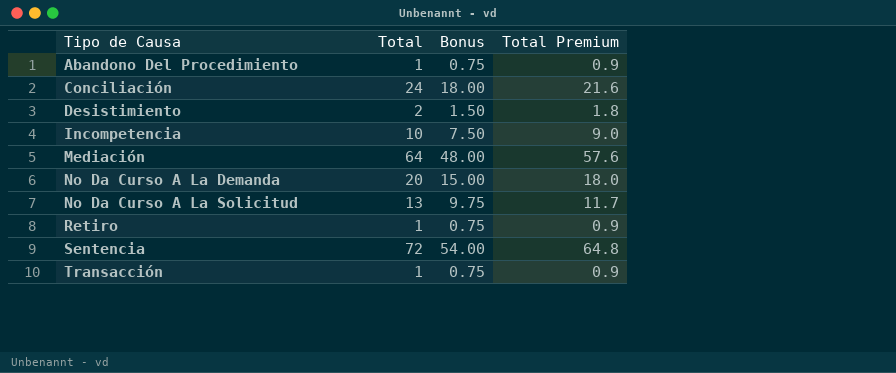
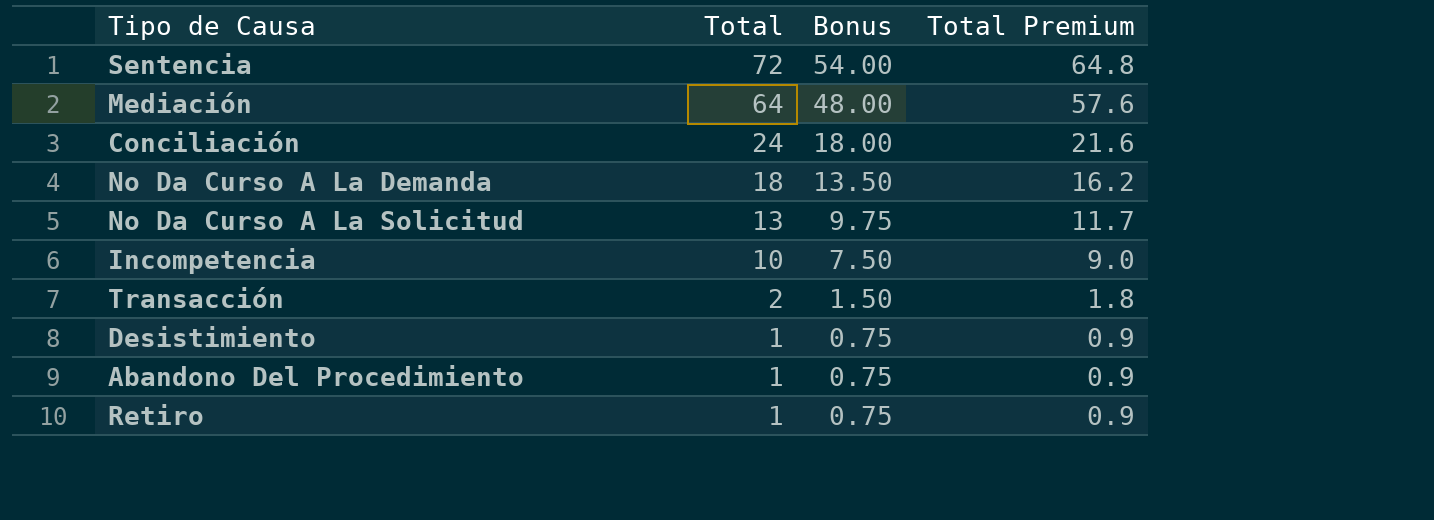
row order: Tipo de Causa ascending -> Total descending
No Da Curso A La Demanda | Total: 20 -> 18
No Da Curso A La Demanda | Bonus: 15.00 -> 13.50
No Da Curso A La Demanda | Total Premium: 18.0 -> 16.2
Transacción | Total: 1 -> 2
Transacción | Bonus: 0.75 -> 1.50
Transacción | Total Premium: 0.9 -> 1.8
Desistimiento | Total: 2 -> 1
Desistimiento | Bonus: 1.50 -> 0.75
Desistimiento | Total Premium: 1.8 -> 0.9

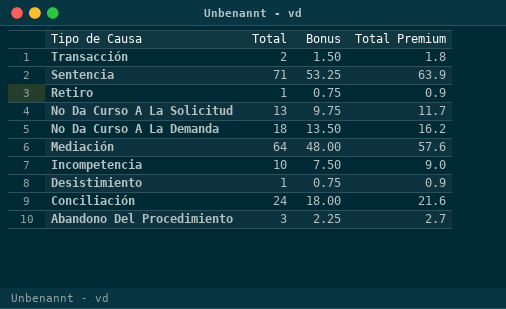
row order: Total descending -> Tipo de Causa descending
Sentencia | Total: 72 -> 71
Sentencia | Bonus: 54.00 -> 53.25
Sentencia | Total Premium: 64.8 -> 63.9
Abandono Del Procedimiento | Total: 1 -> 3
Abandono Del Procedimiento | Bonus: 0.75 -> 2.25
Abandono Del Procedimiento | Total Premium: 0.9 -> 2.7

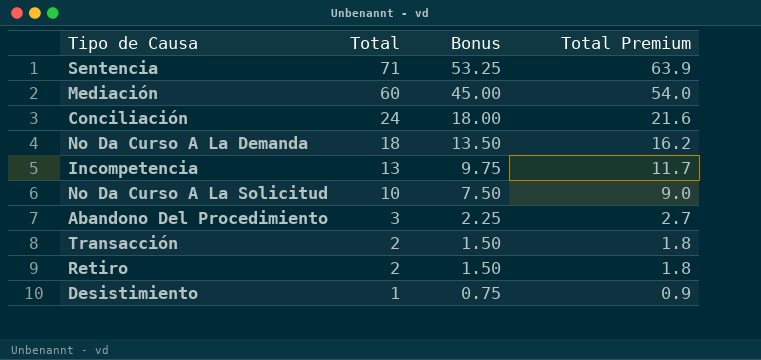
row order: Tipo de Causa descending -> Total descending
Mediación | Total: 64 -> 60
Mediación | Bonus: 48.00 -> 45.00
Mediación | Total Premium: 57.6 -> 54.0
Incompetencia | Total: 10 -> 13
Incompetencia | Bonus: 7.50 -> 9.75
Incompetencia | Total Premium: 9.0 -> 11.7
No Da Curso A La Solicitud | Total: 13 -> 10
No Da Curso A La Solicitud | Bonus: 9.75 -> 7.50
No Da Curso A La Solicitud | Total Premium: 11.7 -> 9.0
Retiro | Total: 1 -> 2
Retiro | Bonus: 0.75 -> 1.50
Retiro | Total Premium: 0.9 -> 1.8

